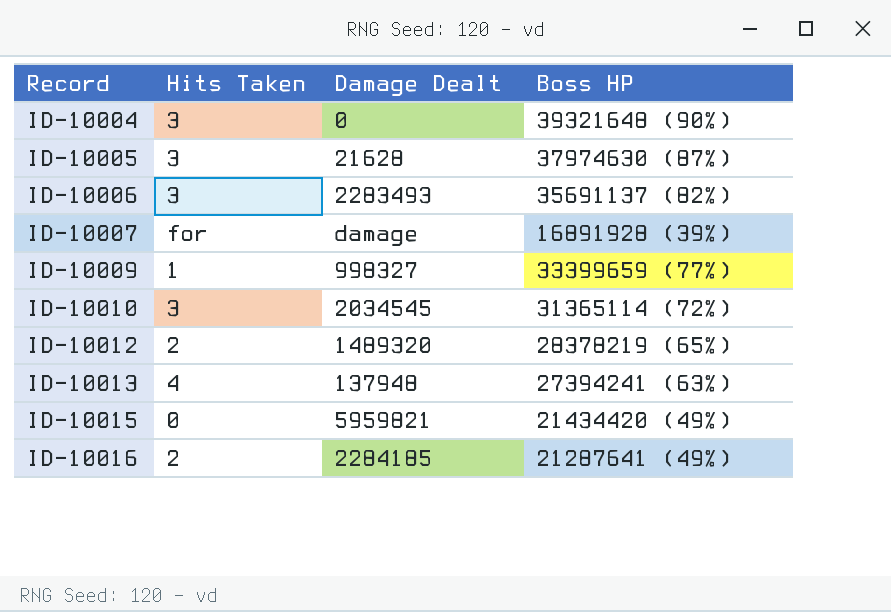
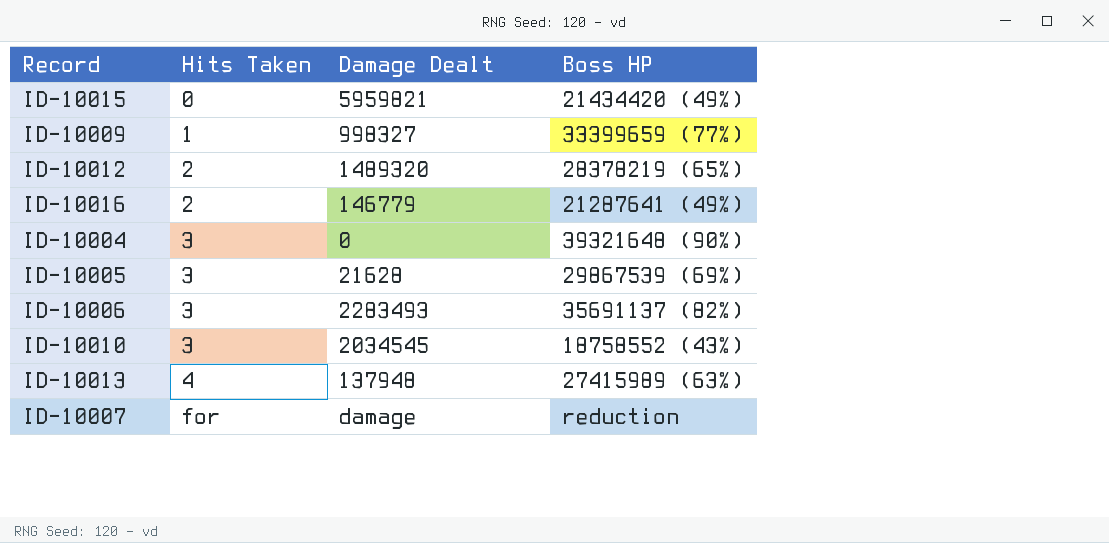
row order: Record ascending -> Hits Taken ascending
ID-10016 | Damage Dealt: 2284185 -> 146779
ID-10005 | Boss HP: 37974630 (87%) -> 29867539 (69%)
ID-10010 | Boss HP: 31365114 (72%) -> 18758552 (43%)
ID-10013 | Boss HP: 27394241 (63%) -> 27415989 (63%)
ID-10007 | Boss HP: 16891928 (39%) -> reduction

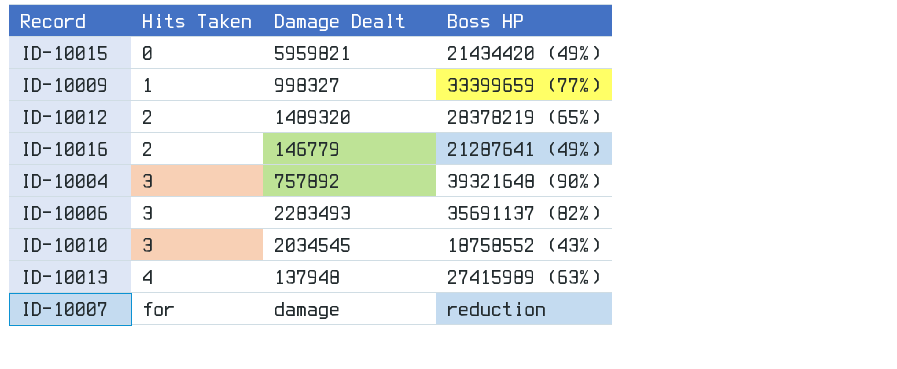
row ID-10005: 3 | 21628 | 29867539 (69%) -> none
ID-10004 | Damage Dealt: 0 -> 757892

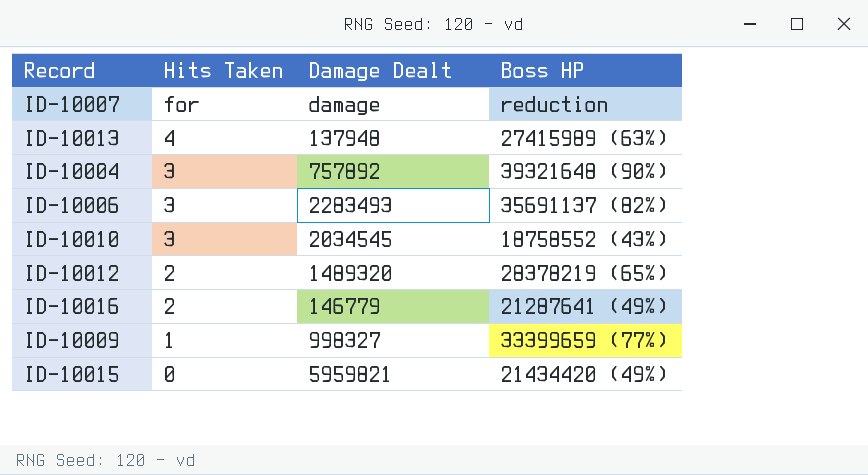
row order: Hits Taken ascending -> Hits Taken descending

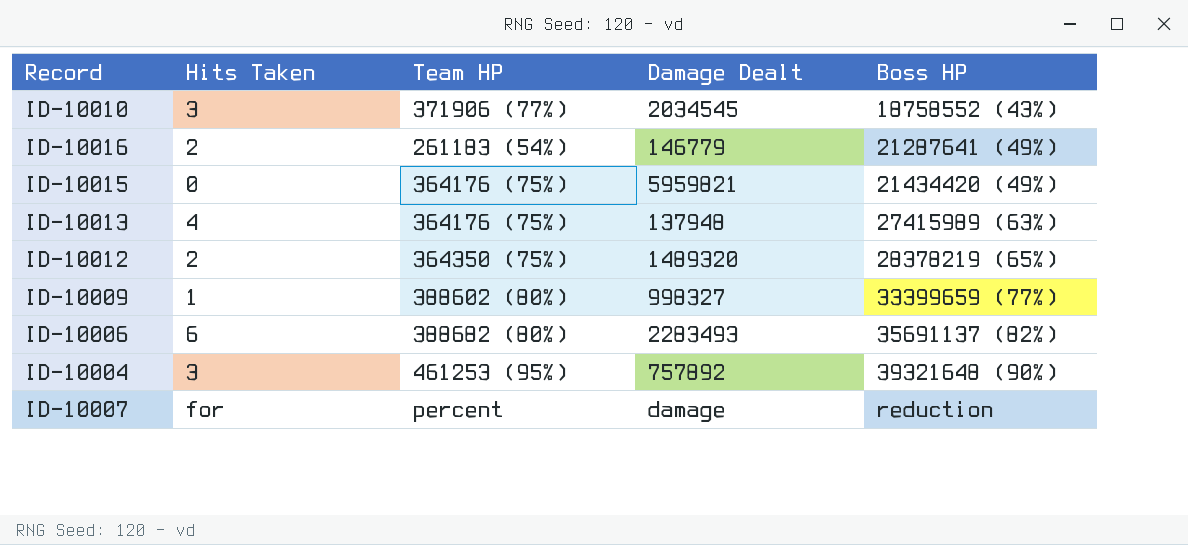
row order: Hits Taken descending -> Boss HP ascending
column Team HP | position: none -> 3
ID-10006 | Hits Taken: 3 -> 6

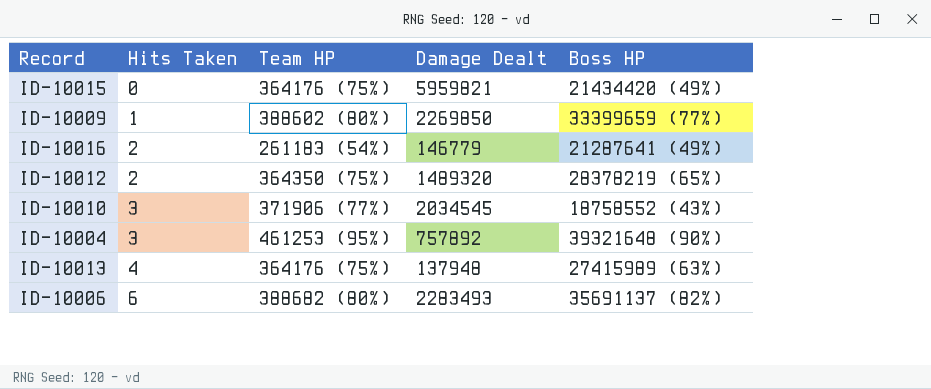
row order: Boss HP ascending -> Hits Taken ascending
row ID-10007: for | percent | damage | reduction -> none
ID-10009 | Damage Dealt: 998327 -> 2269850

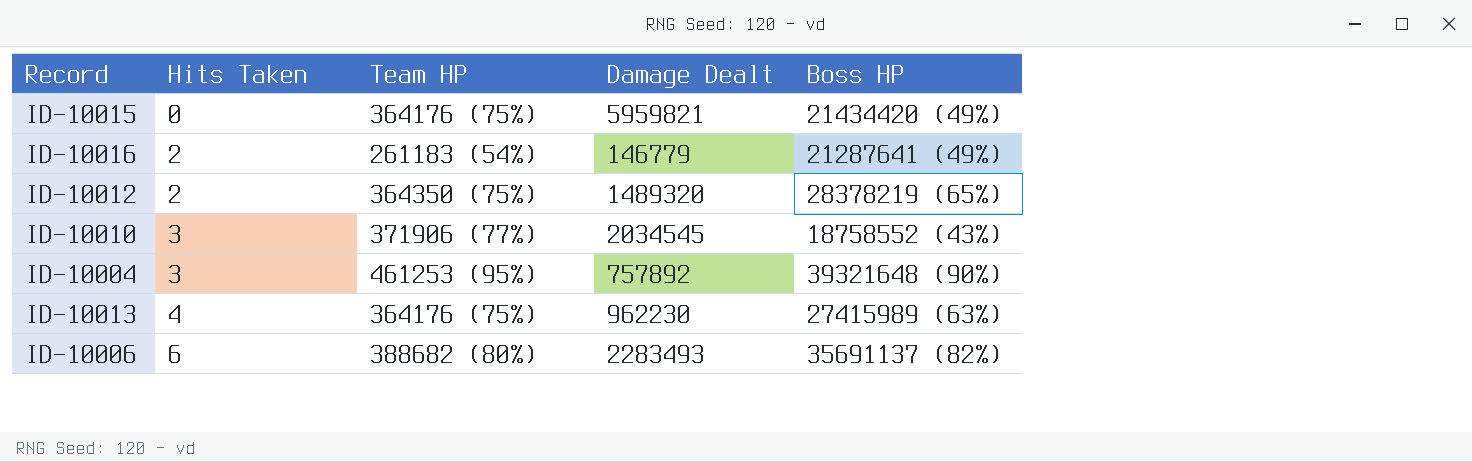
row ID-10009: 1 | 388602 (80%) | 2269850 | 33399659 (77%) -> none
ID-10013 | Damage Dealt: 137948 -> 962230

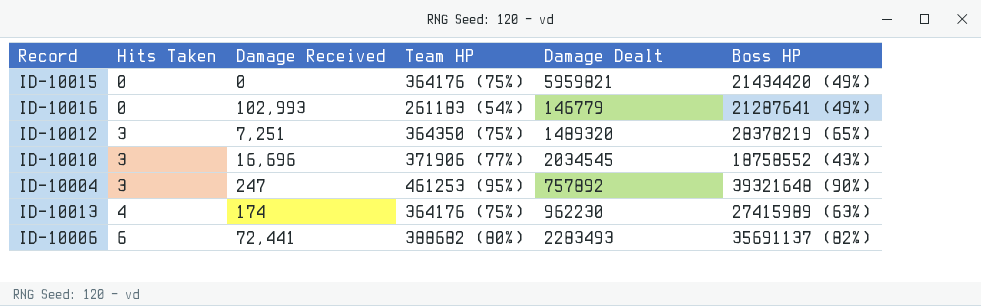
column Damage Received | position: none -> 3
ID-10016 | Hits Taken: 2 -> 0
ID-10012 | Hits Taken: 2 -> 3

